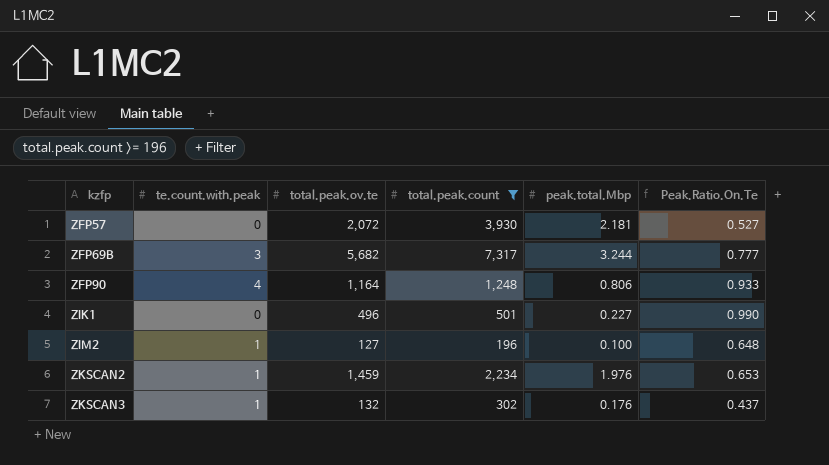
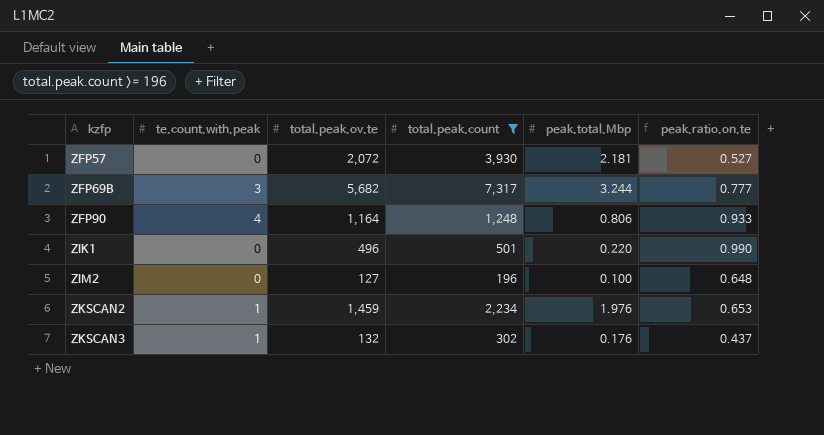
column name: Peak.Ratio.On.Te -> peak.ratio.on.te
ZIK1 | peak.total.Mbp: 0.227 -> 0.220
ZIM2 | te.count.with.peak: 1 -> 0

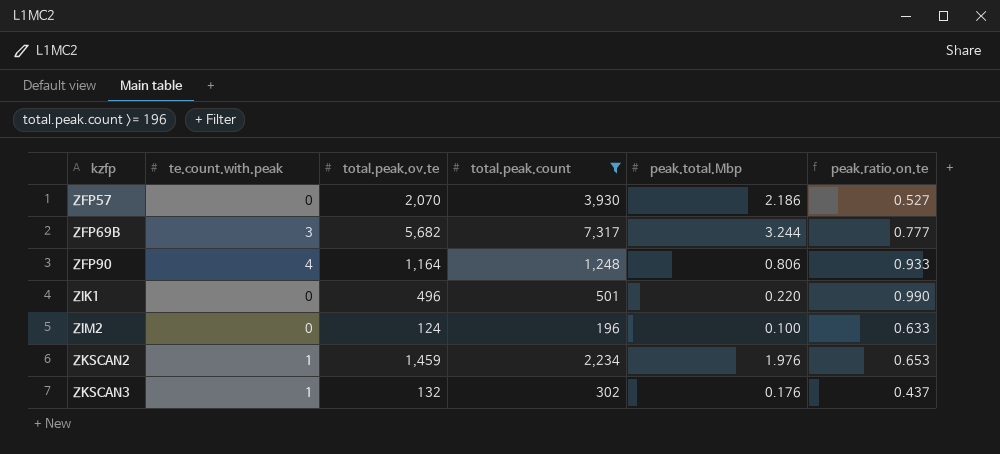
ZFP57 | total.peak.ov.te: 2,072 -> 2,070
ZFP57 | peak.total.Mbp: 2.181 -> 2.186
ZIM2 | total.peak.ov.te: 127 -> 124
ZIM2 | peak.ratio.on.te: 0.648 -> 0.633

